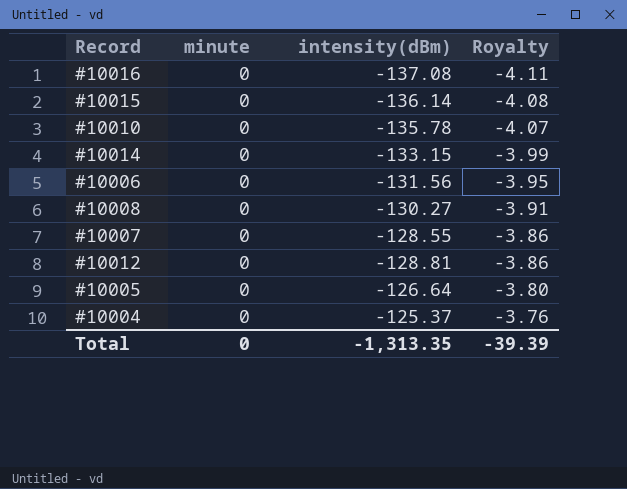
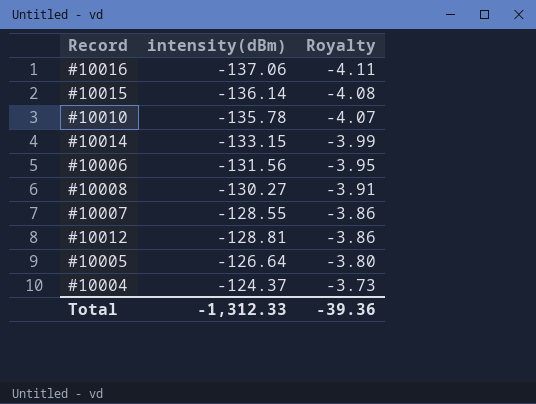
column minute | position: 2 -> none
#10016 | intensity(dBm): -137.08 -> -137.06
#10004 | intensity(dBm): -125.37 -> -124.37
#10004 | Royalty: -3.76 -> -3.73
Total | intensity(dBm): -1,313.35 -> -1,312.33
Total | Royalty: -39.39 -> -39.36

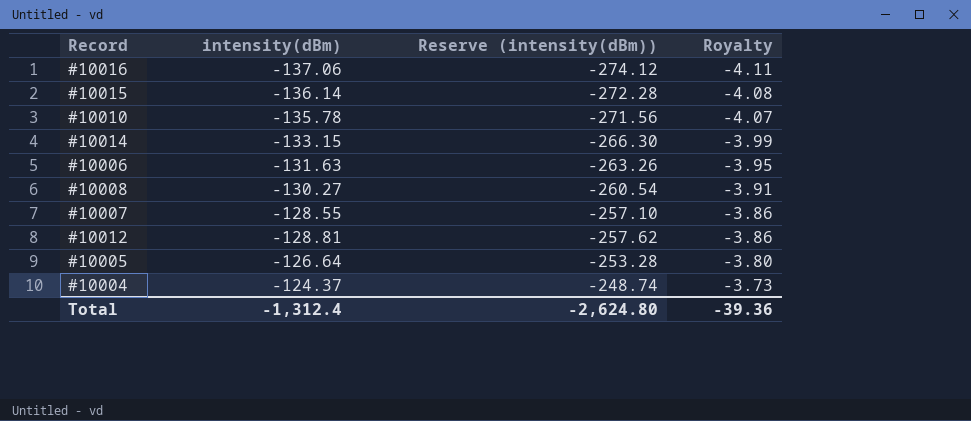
column Reserve (intensity(dBm)) | formula: none -> [intensity(dBm)] * 2
#10006 | intensity(dBm): -131.56 -> -131.63
Total | intensity(dBm): -1,312.33 -> -1,312.4

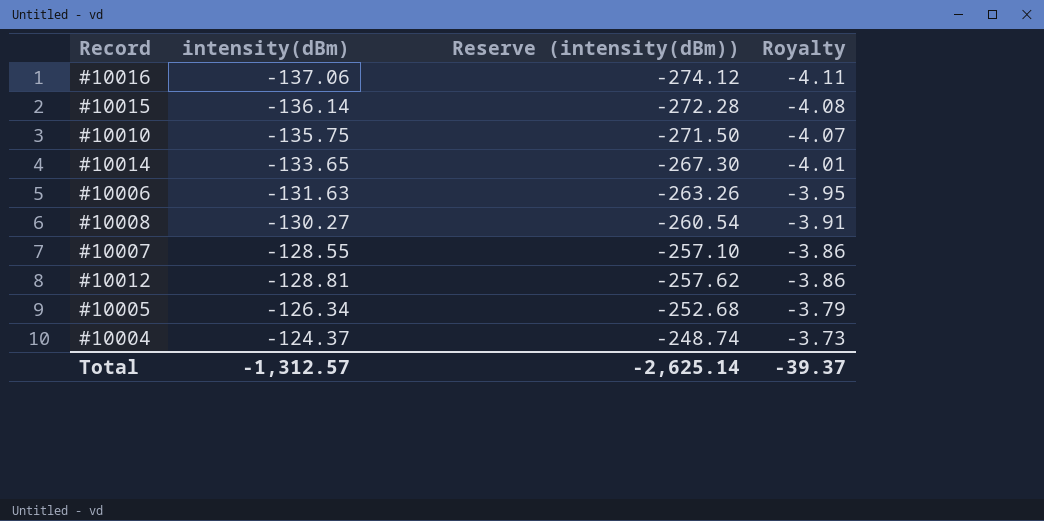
#10010 | intensity(dBm): -135.78 -> -135.75
#10010 | Reserve (intensity(dBm)): -271.56 -> -271.50
#10014 | intensity(dBm): -133.15 -> -133.65
#10014 | Reserve (intensity(dBm)): -266.30 -> -267.30
#10014 | Royalty: -3.99 -> -4.01
#10005 | intensity(dBm): -126.64 -> -126.34
#10005 | Reserve (intensity(dBm)): -253.28 -> -252.68
#10005 | Royalty: -3.80 -> -3.79
Total | intensity(dBm): -1,312.4 -> -1,312.57
Total | Reserve (intensity(dBm)): -2,624.80 -> -2,625.14
Total | Royalty: -39.36 -> -39.37

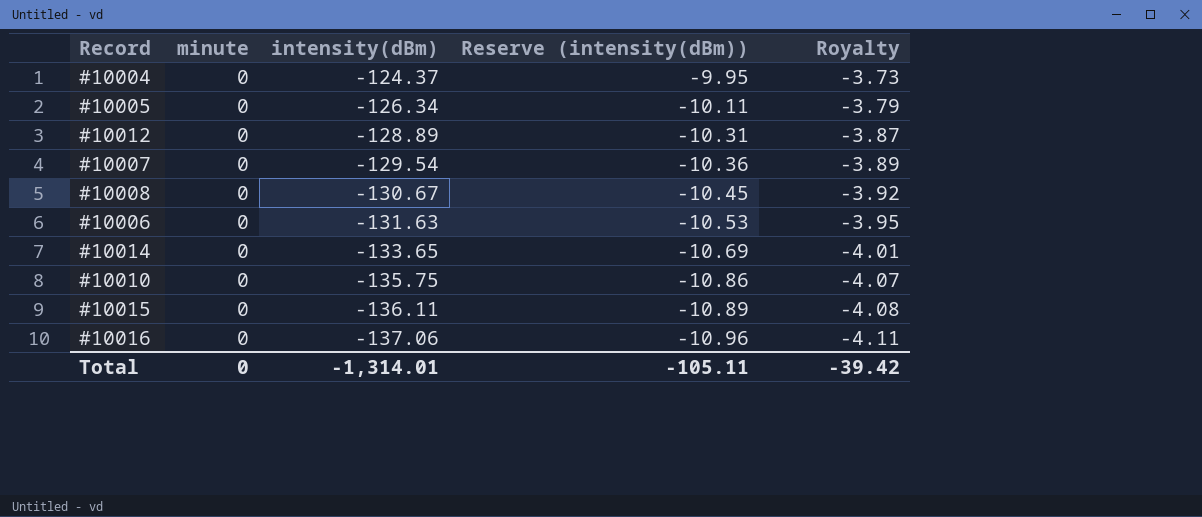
row order: Royalty ascending -> intensity(dBm) descending
column minute | position: none -> 2
column Reserve (intensity(dBm)) | formula: [intensity(dBm)] * 2 -> [intensity(dBm)] * 0.08
#10012 | intensity(dBm): -128.81 -> -128.89
#10012 | Royalty: -3.86 -> -3.87
#10007 | intensity(dBm): -128.55 -> -129.54
#10007 | Royalty: -3.86 -> -3.89
#10008 | intensity(dBm): -130.27 -> -130.67
#10008 | Royalty: -3.91 -> -3.92
#10015 | intensity(dBm): -136.14 -> -136.11
Total | intensity(dBm): -1,312.57 -> -1,314.01
Total | Reserve (intensity(dBm)): -2,625.14 -> -105.11
Total | Royalty: -39.37 -> -39.42

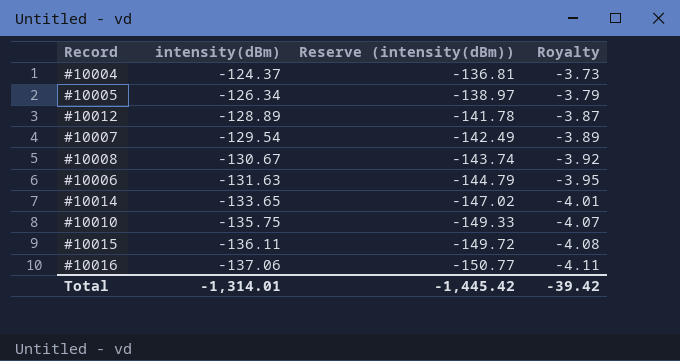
column minute | position: 2 -> none
column Reserve (intensity(dBm)) | formula: [intensity(dBm)] * 0.08 -> [intensity(dBm)] * 1.1
Total | Reserve (intensity(dBm)): -105.11 -> -1,445.42

